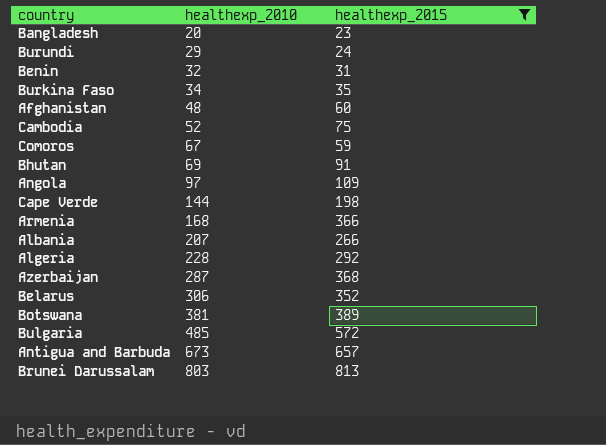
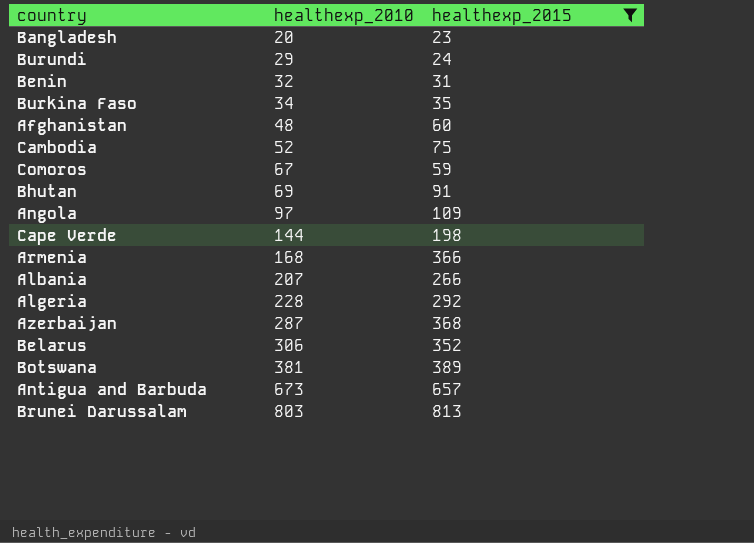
row Bulgaria: 485 | 572 -> none

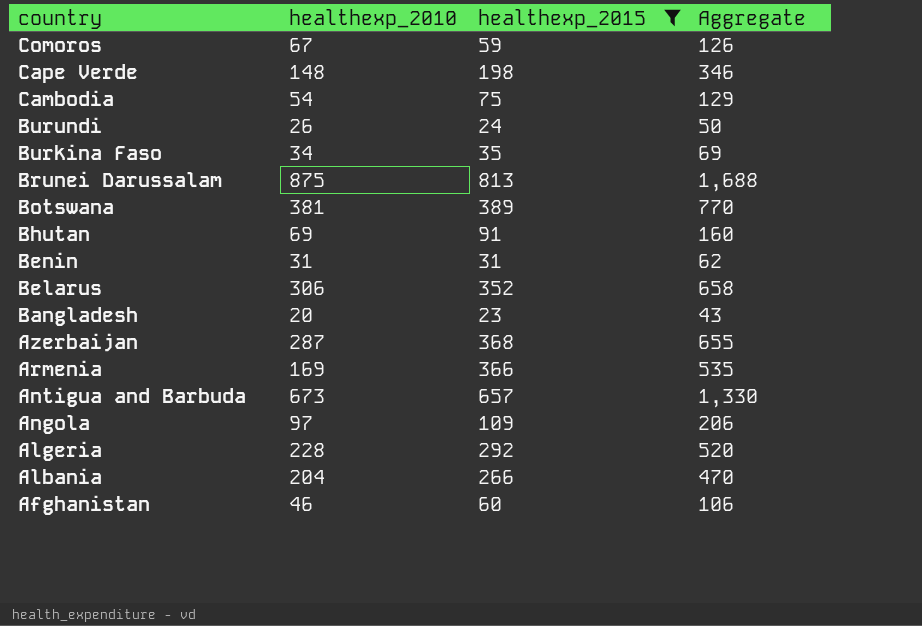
row order: healthexp_2010 ascending -> country descending
column Aggregate | formula: none -> [healthexp_2010] + [healthexp_2015]
Cape Verde | healthexp_2010: 144 -> 148
Cambodia | healthexp_2010: 52 -> 54
Burundi | healthexp_2010: 29 -> 26
Brunei Darussalam | healthexp_2010: 803 -> 875
Benin | healthexp_2010: 32 -> 31
Armenia | healthexp_2010: 168 -> 169
Albania | healthexp_2010: 207 -> 204
Afghanistan | healthexp_2010: 48 -> 46

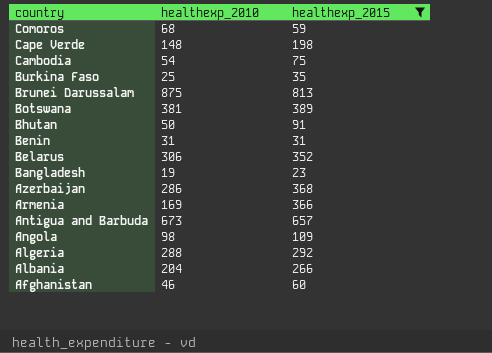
column Aggregate | formula: [healthexp_2010] + [healthexp_2015] -> none
row Burundi: 26 | 24 | 50 -> none
Comoros | healthexp_2010: 67 -> 68
Burkina Faso | healthexp_2010: 34 -> 25
Bhutan | healthexp_2010: 69 -> 50
Bangladesh | healthexp_2010: 20 -> 19
Azerbaijan | healthexp_2010: 287 -> 286
Angola | healthexp_2010: 97 -> 98
Algeria | healthexp_2010: 228 -> 288

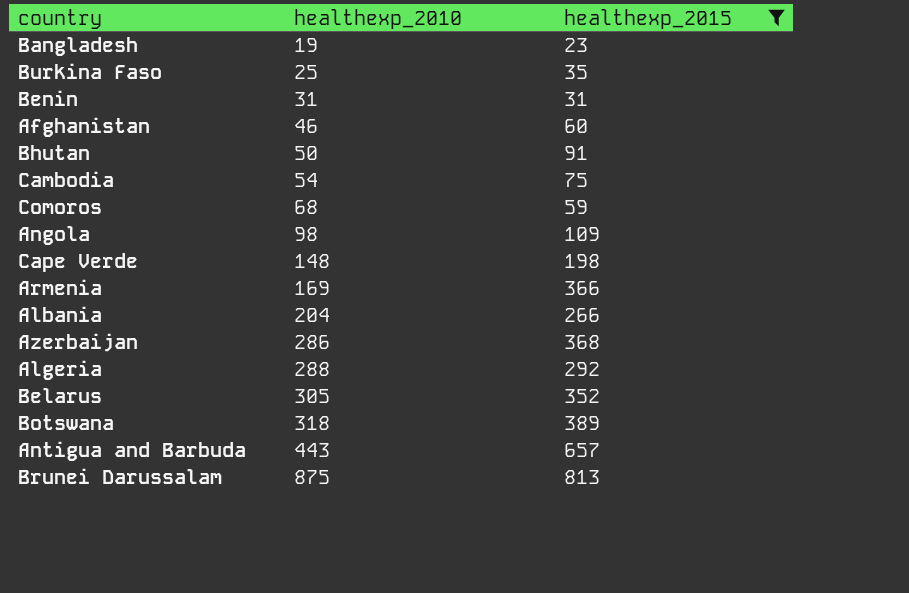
row order: country descending -> healthexp_2010 ascending
Belarus | healthexp_2010: 306 -> 305
Botswana | healthexp_2010: 381 -> 318
Antigua and Barbuda | healthexp_2010: 673 -> 443

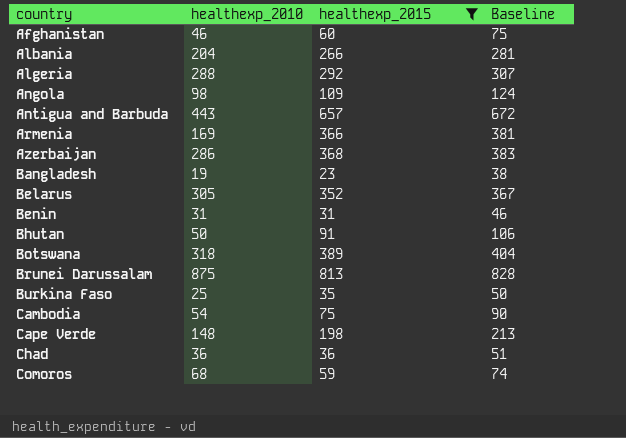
row order: healthexp_2010 ascending -> country ascending
column Baseline | formula: none -> [healthexp_2015] + 15
row Chad: none -> 36 | 36 | 51

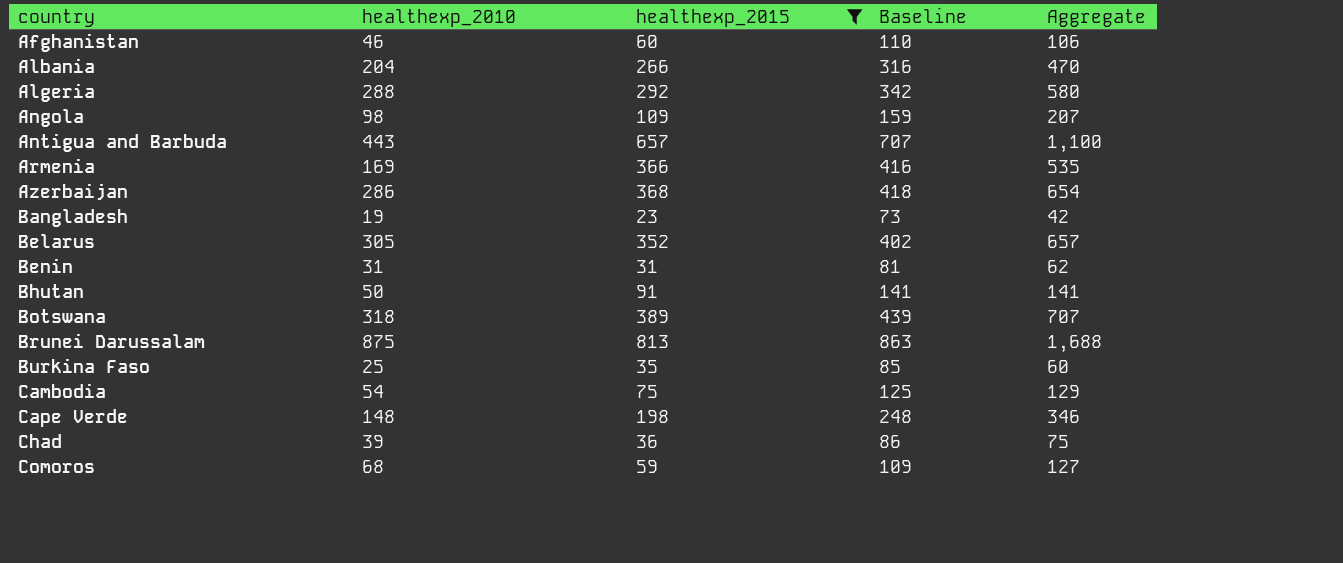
column Baseline | formula: [healthexp_2015] + 15 -> [healthexp_2015] + 50
column Aggregate | formula: none -> [healthexp_2010] + [healthexp_2015]
Chad | healthexp_2010: 36 -> 39

